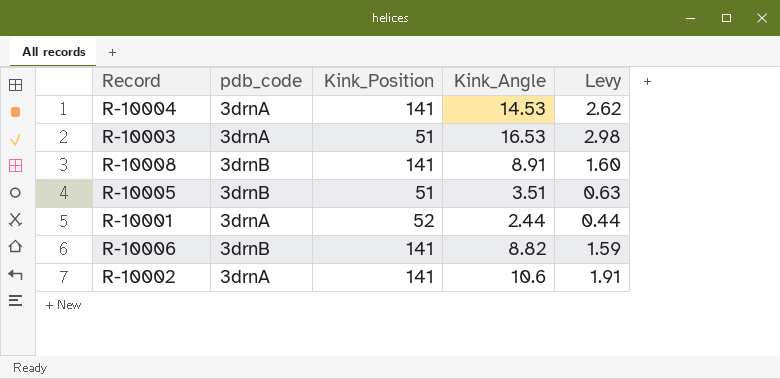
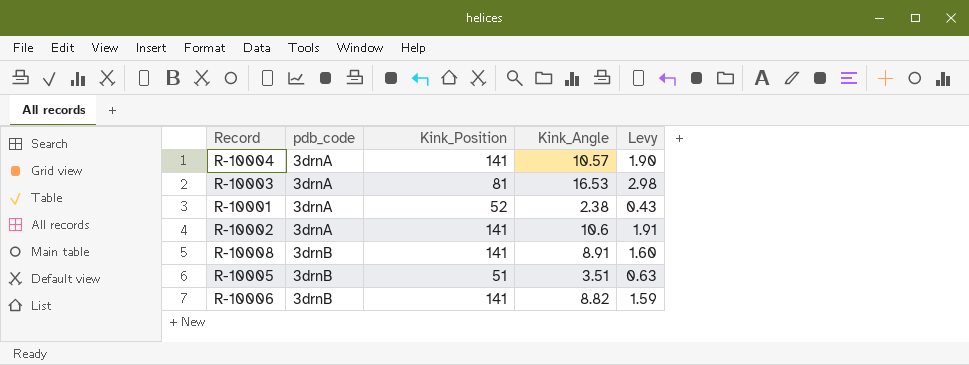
row order: none -> pdb_code ascending
R-10004 | Kink_Angle: 14.53 -> 10.57
R-10004 | Levy: 2.62 -> 1.90
R-10003 | Kink_Position: 51 -> 81
R-10001 | Kink_Angle: 2.44 -> 2.38
R-10001 | Levy: 0.44 -> 0.43

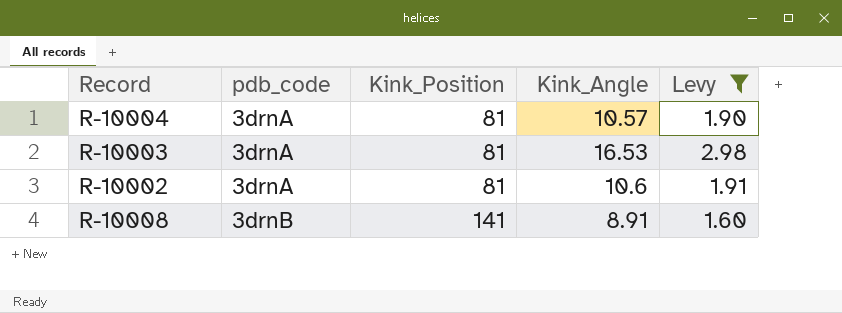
filter: none -> Levy >= 1.60
R-10004 | Kink_Position: 141 -> 81
R-10002 | Kink_Position: 141 -> 81

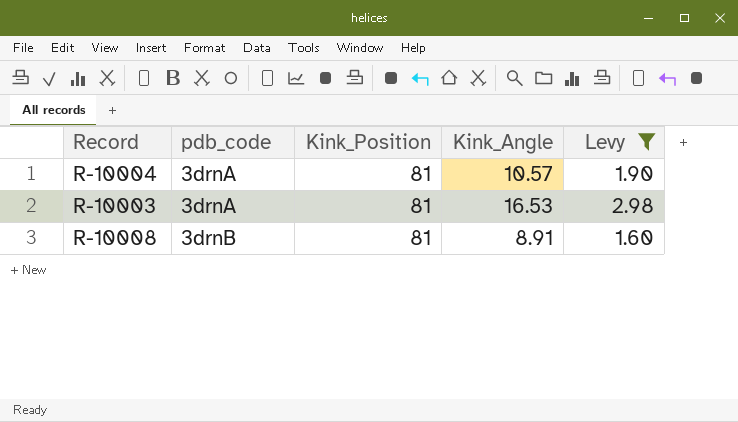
row R-10002: 3drnA | 81 | 10.6 | 1.91 -> none
R-10008 | Kink_Position: 141 -> 81

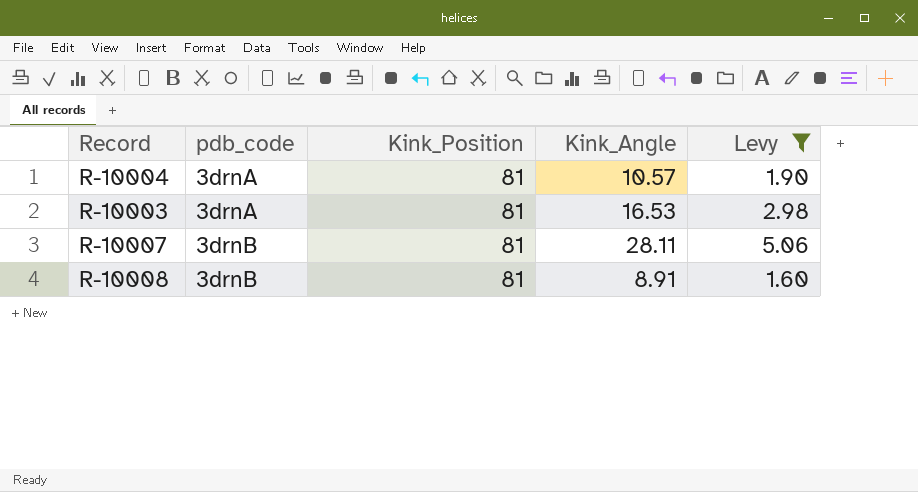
row R-10007: none -> 3drnB | 81 | 28.11 | 5.06

